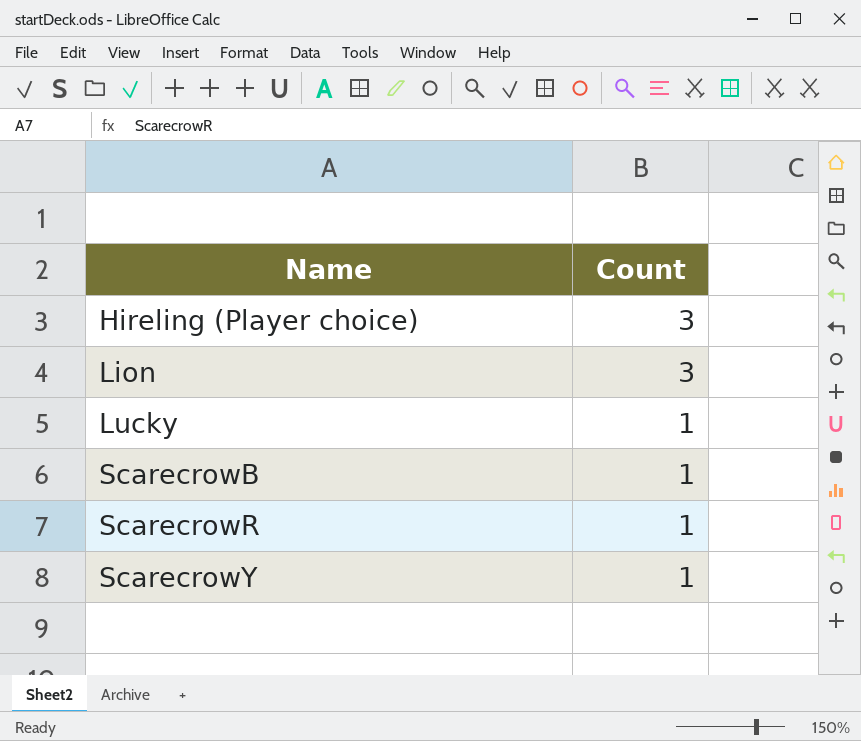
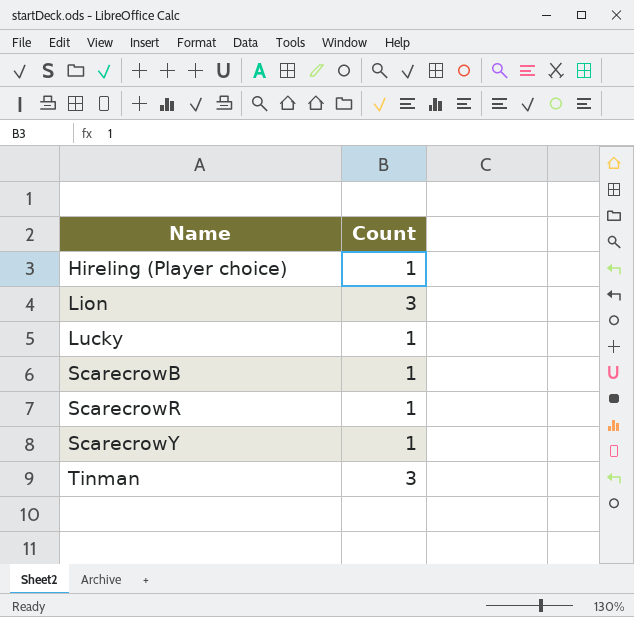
Hireling (Player choice) | Count: 3 -> 1
row Tinman: none -> 3

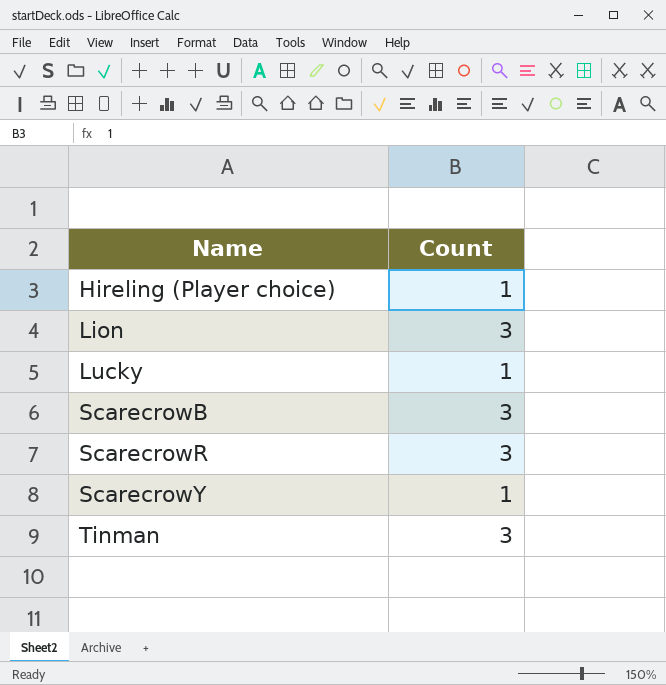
ScarecrowB | Count: 1 -> 3
ScarecrowR | Count: 1 -> 3

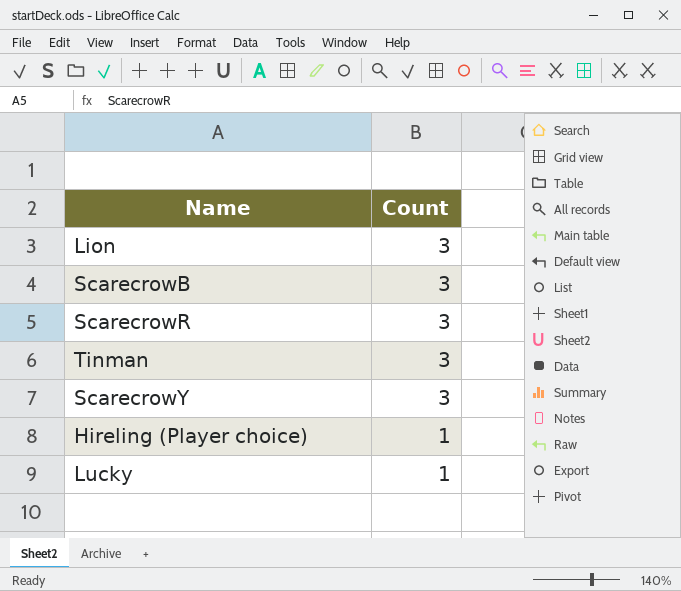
row order: Name ascending -> Count descending
ScarecrowY | Count: 1 -> 3

